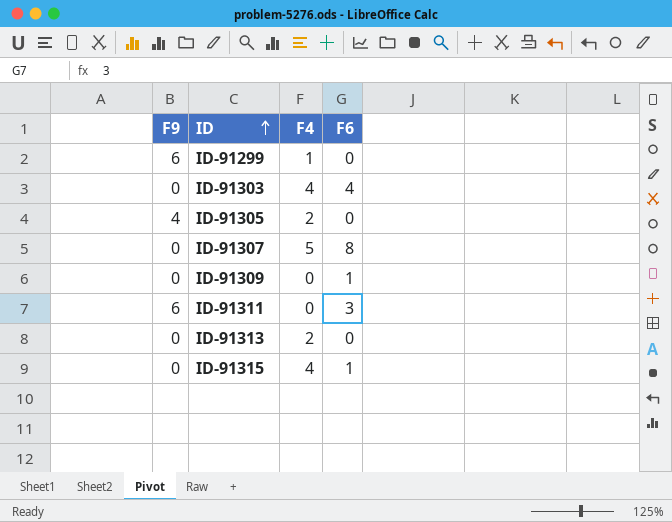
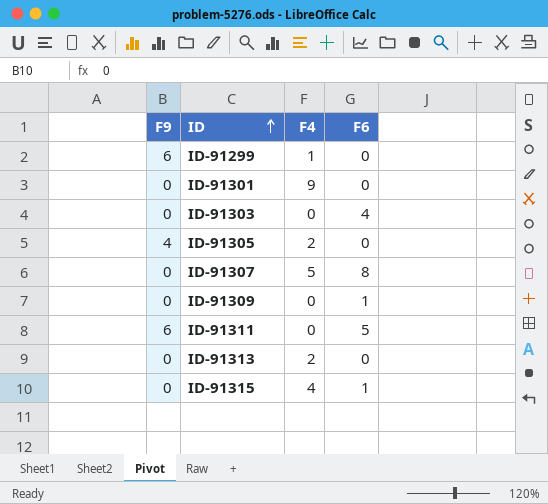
row ID-91301: none -> 0 | 9 | 0
ID-91303 | F4: 4 -> 0
ID-91311 | F6: 3 -> 5

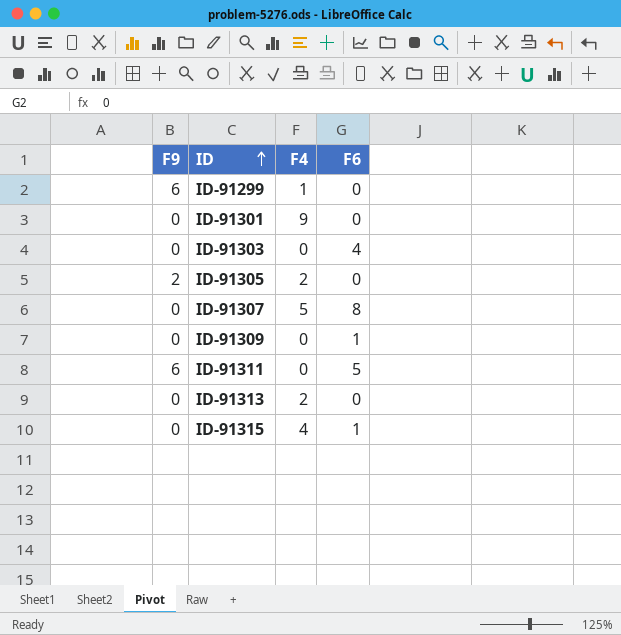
ID-91305 | F9: 4 -> 2

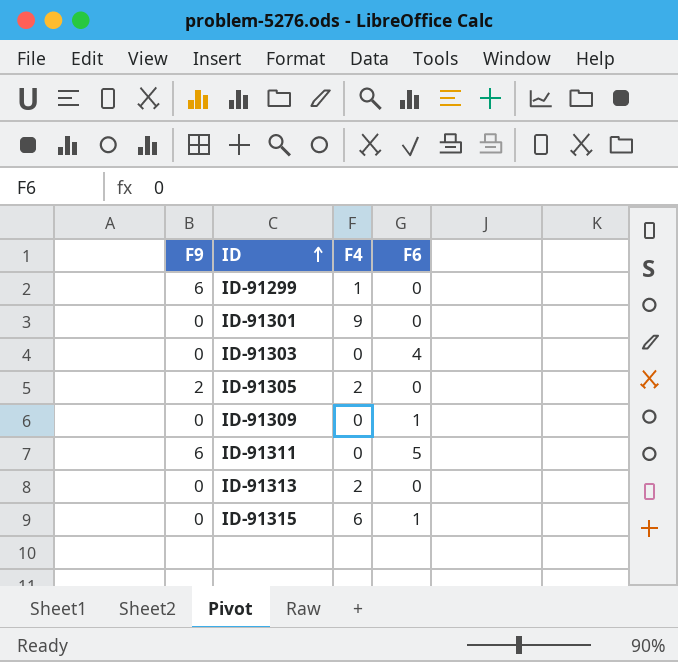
row ID-91307: 0 | 5 | 8 -> none
ID-91315 | F4: 4 -> 6

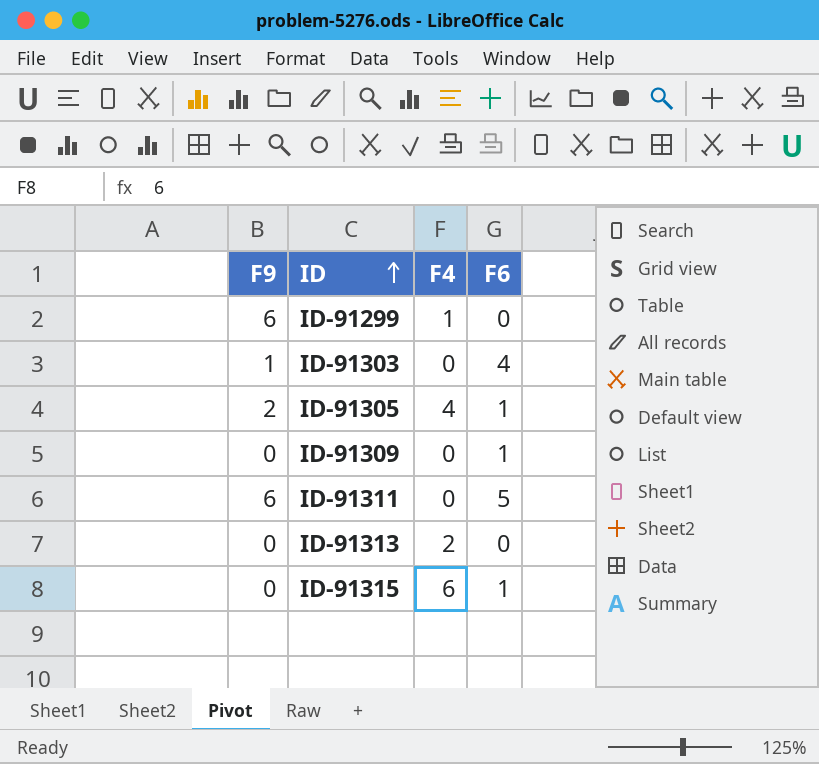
row ID-91301: 0 | 9 | 0 -> none
ID-91303 | F9: 0 -> 1
ID-91305 | F4: 2 -> 4
ID-91305 | F6: 0 -> 1

